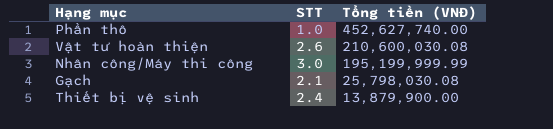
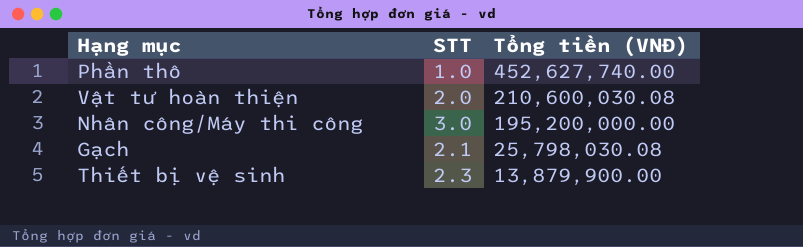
Vật tư hoàn thiện | STT: 2.6 -> 2.0
Nhân công/Máy thi công | Tổng tiền (VNĐ): 195,199,999.99 -> 195,200,000.00
Thiết bị vệ sinh | STT: 2.4 -> 2.3

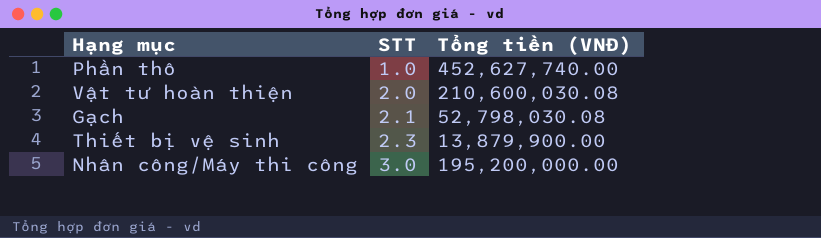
row order: Tổng tiền (VNĐ) descending -> STT ascending
Gạch | Tổng tiền (VNĐ): 25,798,030.08 -> 52,798,030.08

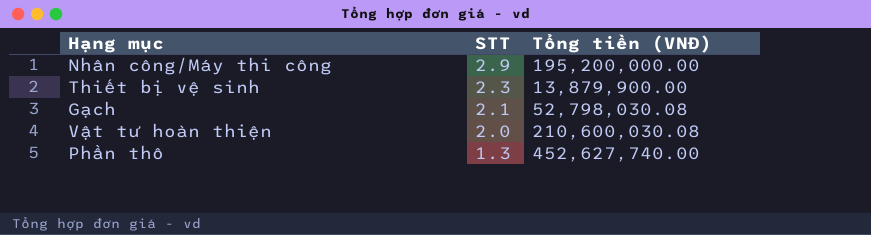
row order: STT ascending -> STT descending
Nhân công/Máy thi công | STT: 3.0 -> 2.9
Phần thô | STT: 1.0 -> 1.3

